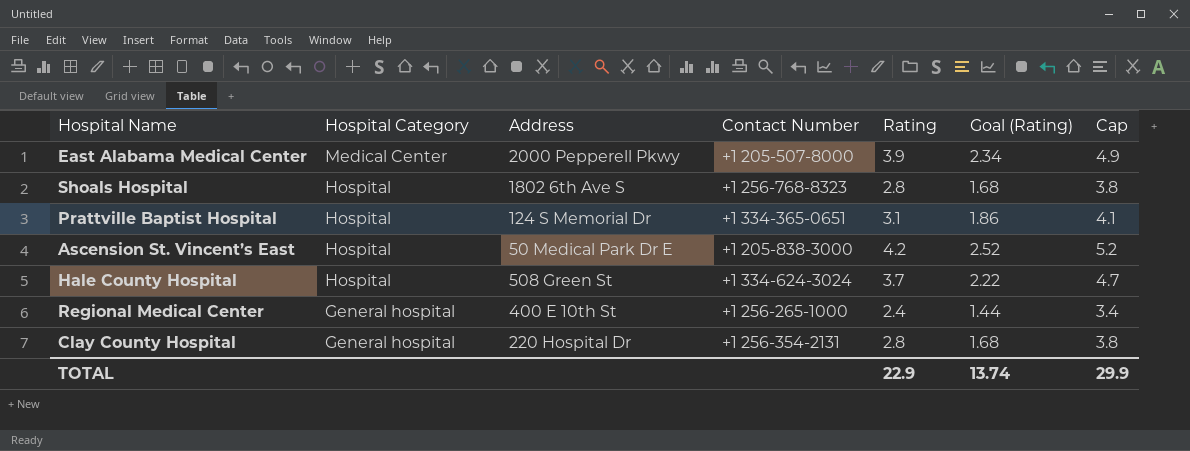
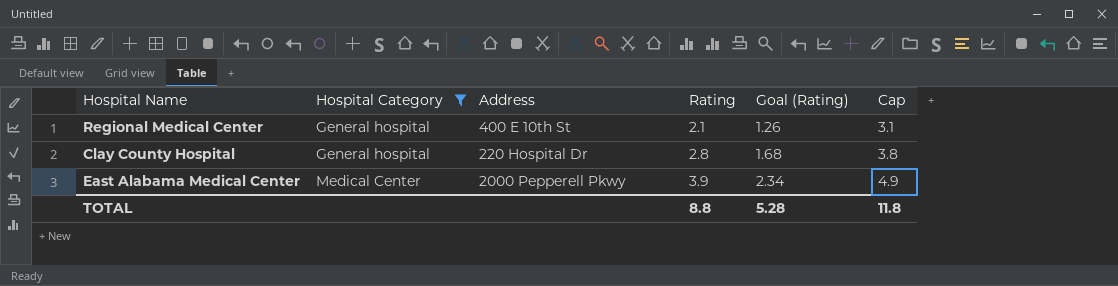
filter: none -> Hospital Category != Hospital
row order: Hospital Category descending -> Hospital Category ascending
column Contact Number | position: 4 -> none
Regional Medical Center | Rating: 2.4 -> 2.1
Regional Medical Center | Goal (Rating): 1.44 -> 1.26
Regional Medical Center | Cap: 3.4 -> 3.1
TOTAL | Rating: 22.9 -> 8.8
TOTAL | Goal (Rating): 13.74 -> 5.28
TOTAL | Cap: 29.9 -> 11.8

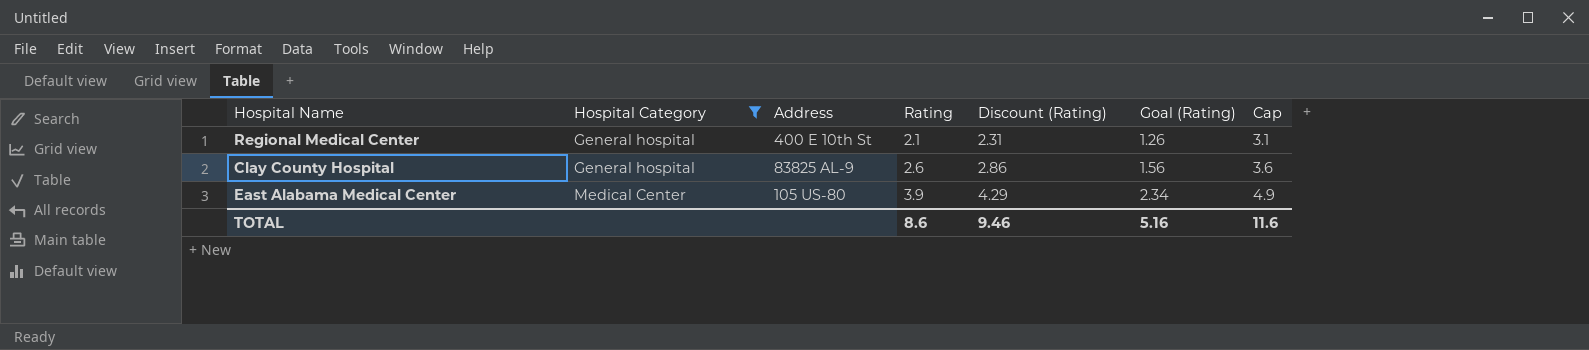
column Discount (Rating) | formula: none -> [Rating] * 1.1
Clay County Hospital | Address: 220 Hospital Dr -> 83825 AL-9
Clay County Hospital | Rating: 2.8 -> 2.6
Clay County Hospital | Goal (Rating): 1.68 -> 1.56
Clay County Hospital | Cap: 3.8 -> 3.6
East Alabama Medical Center | Address: 2000 Pepperell Pkwy -> 105 US-80
TOTAL | Rating: 8.8 -> 8.6
TOTAL | Goal (Rating): 5.28 -> 5.16
TOTAL | Cap: 11.8 -> 11.6

